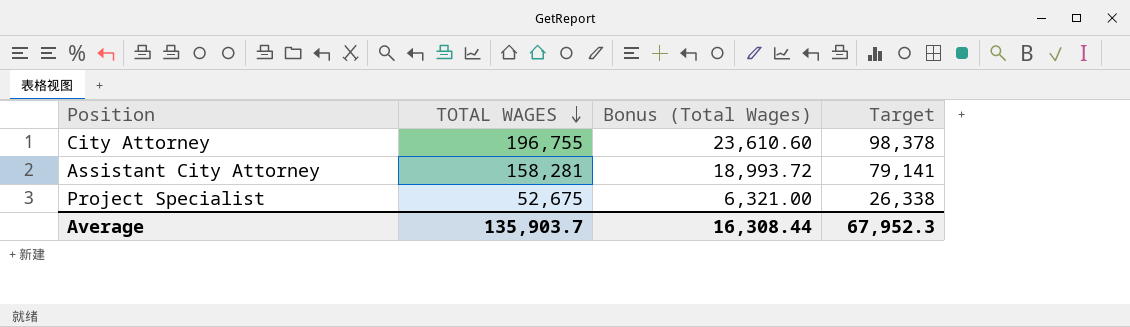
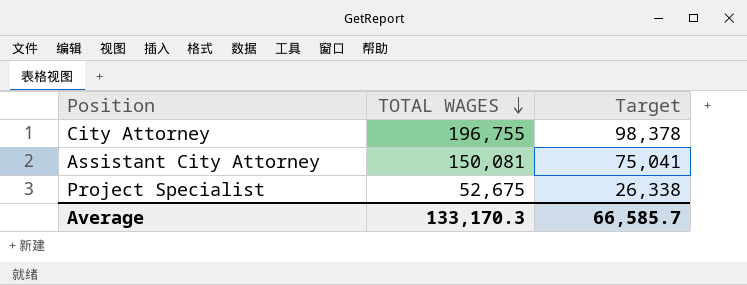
column Bonus (Total Wages) | formula: [TOTAL WAGES] * 0.12 -> none
Assistant City Attorney | TOTAL WAGES: 158,281 -> 150,081
Assistant City Attorney | Target: 79,141 -> 75,041
Average | TOTAL WAGES: 135,903.7 -> 133,170.3
Average | Target: 67,952.3 -> 66,585.7

